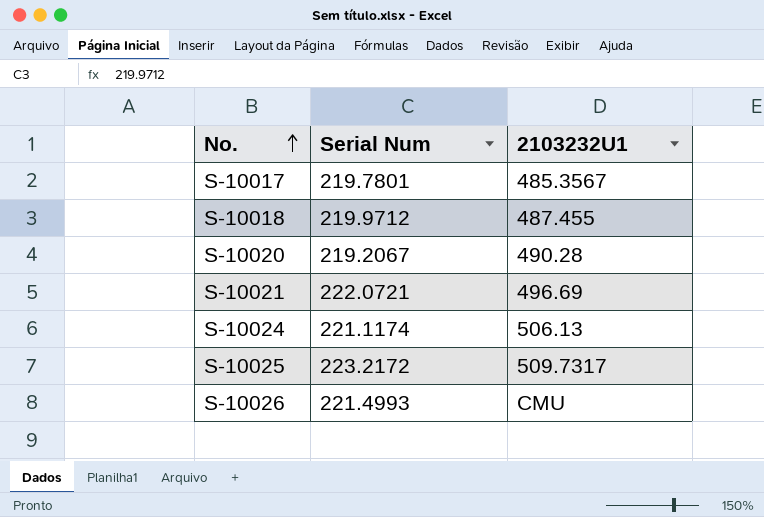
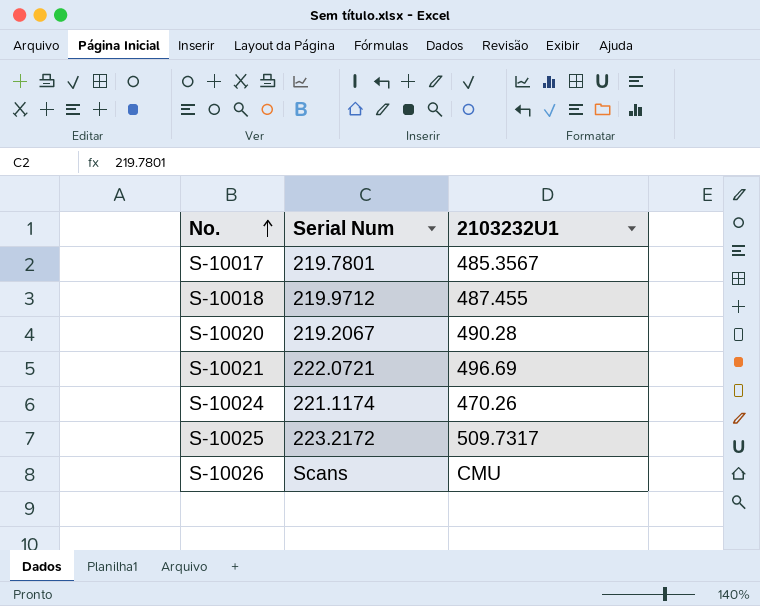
S-10024 | 2103232U1: 506.13 -> 470.26
S-10026 | Serial Num: 221.4993 -> Scans

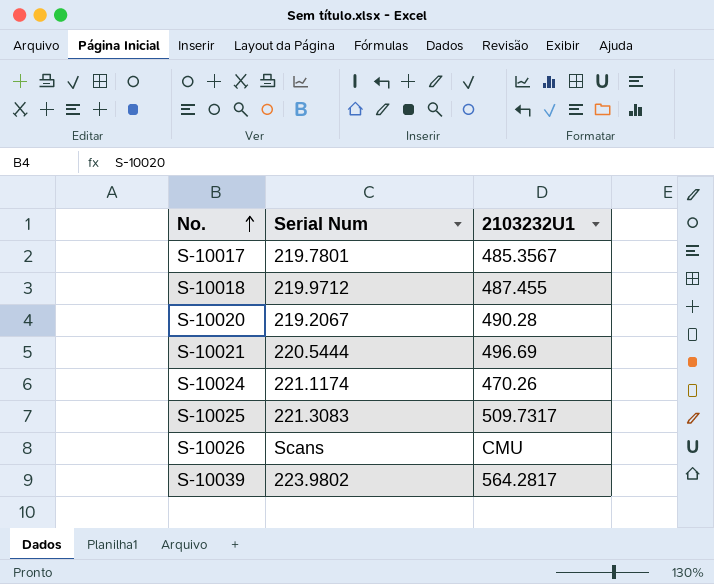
S-10021 | Serial Num: 222.0721 -> 220.5444
S-10025 | Serial Num: 223.2172 -> 221.3083
row S-10039: none -> 223.9802 | 564.2817

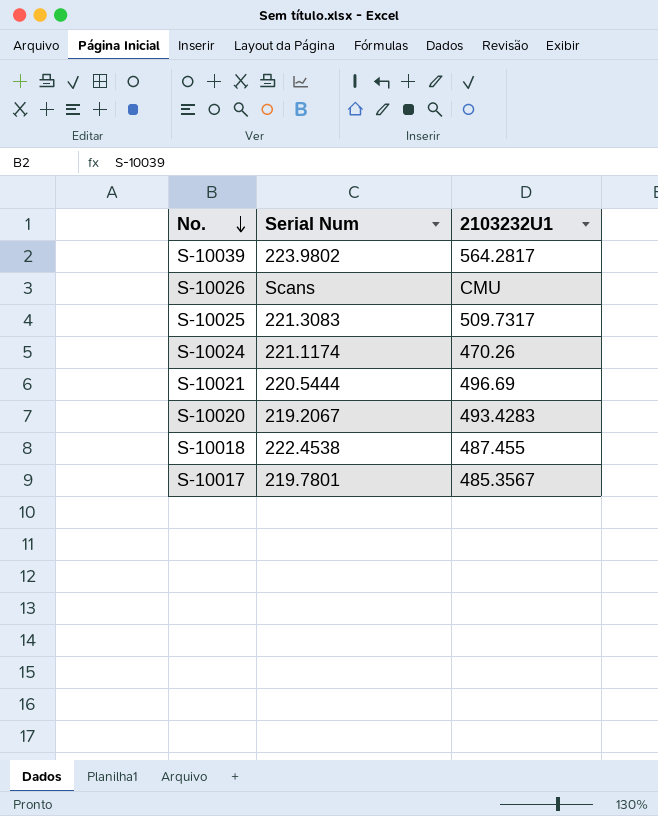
row order: No. ascending -> No. descending
S-10020 | 2103232U1: 490.28 -> 493.4283
S-10018 | Serial Num: 219.9712 -> 222.4538

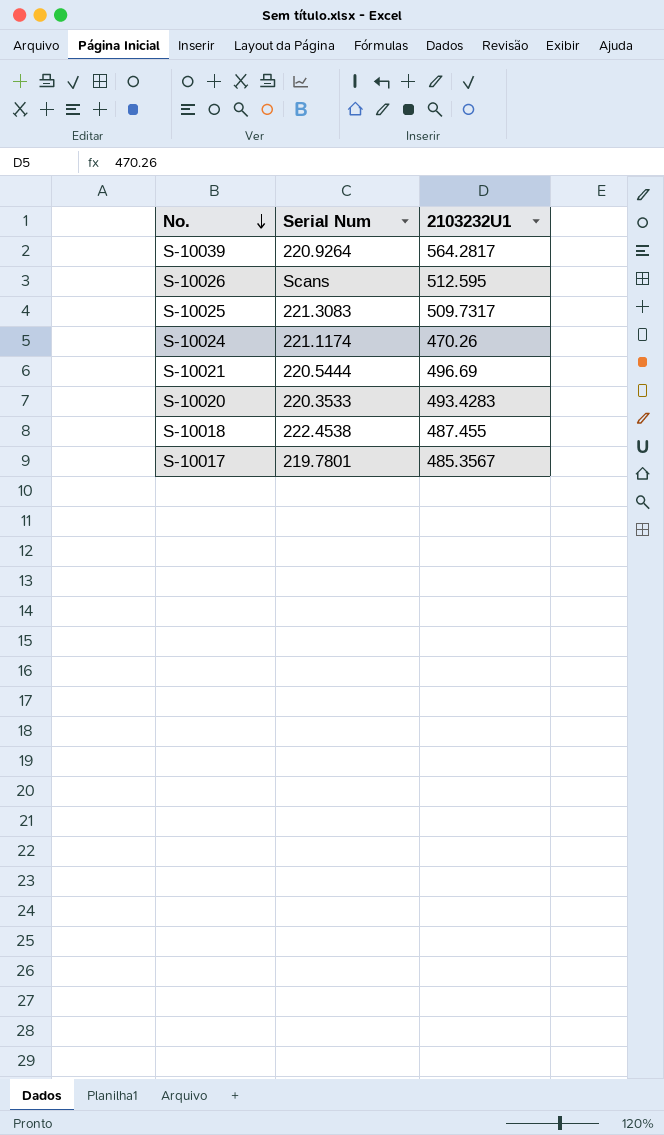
S-10039 | Serial Num: 223.9802 -> 220.9264
S-10026 | 2103232U1: CMU -> 512.595
S-10020 | Serial Num: 219.2067 -> 220.3533

